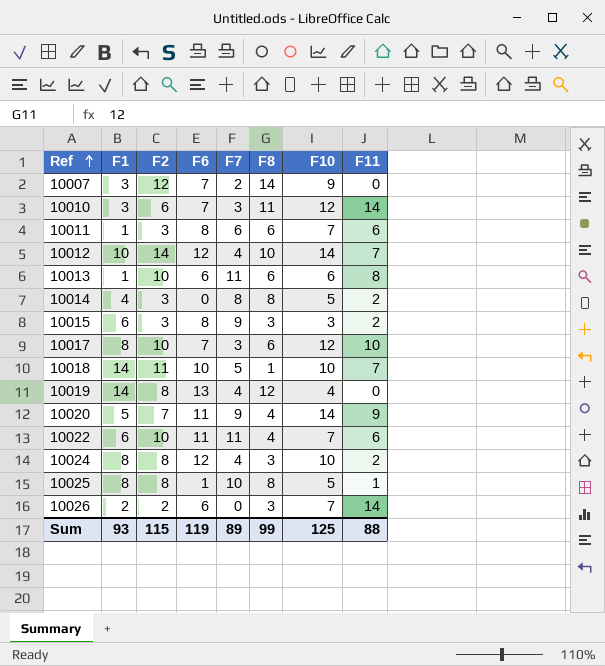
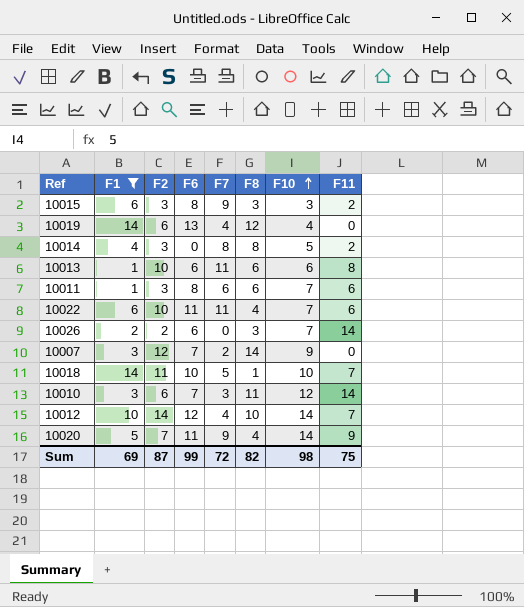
filter: none -> F1 != 8
row order: Ref ascending -> F10 ascending
10019 | F2: 8 -> 6
Sum | F1: 93 -> 69
Sum | F2: 115 -> 87
Sum | F6: 119 -> 99
Sum | F7: 89 -> 72
Sum | F8: 99 -> 82
Sum | F10: 125 -> 98
Sum | F11: 88 -> 75

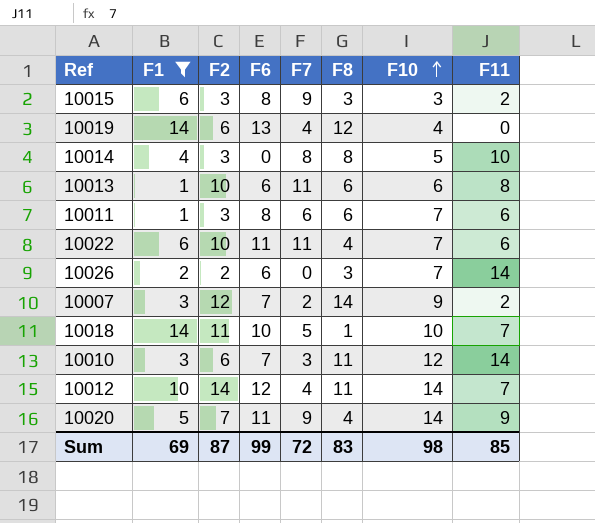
10014 | F11: 2 -> 10
10007 | F11: 0 -> 2
10012 | F8: 10 -> 11
Sum | F8: 82 -> 83
Sum | F11: 75 -> 85

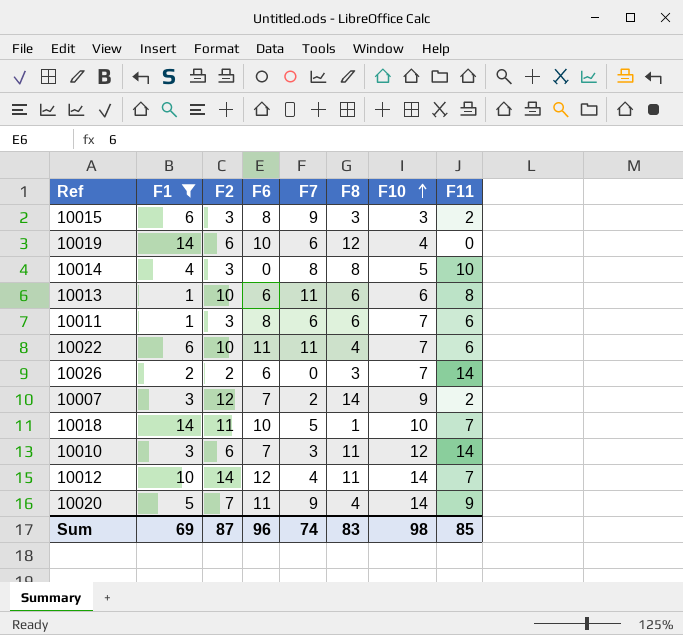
10019 | F6: 13 -> 10
10019 | F7: 4 -> 6
Sum | F6: 99 -> 96
Sum | F7: 72 -> 74

